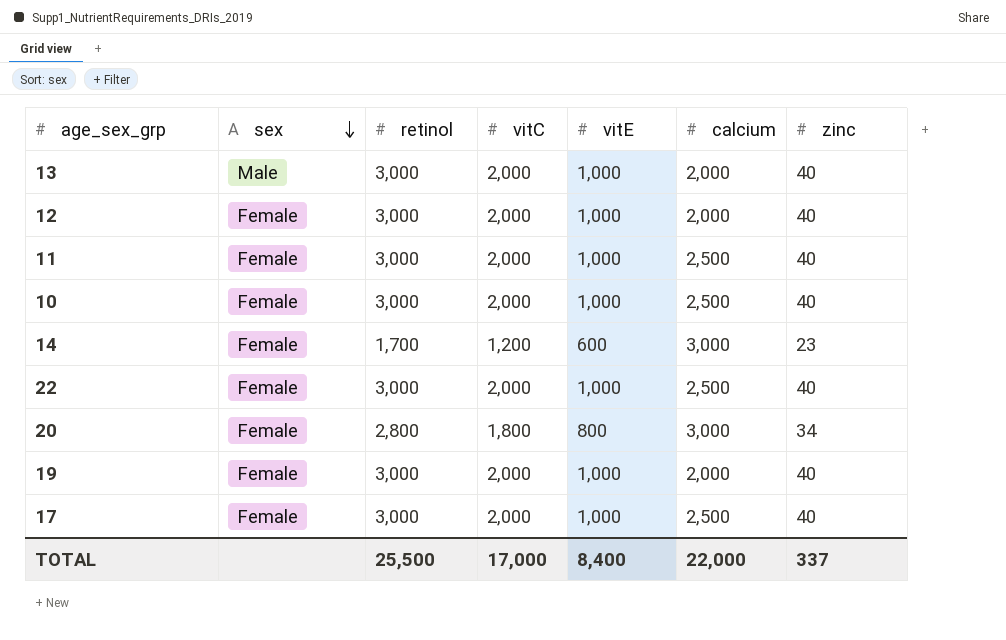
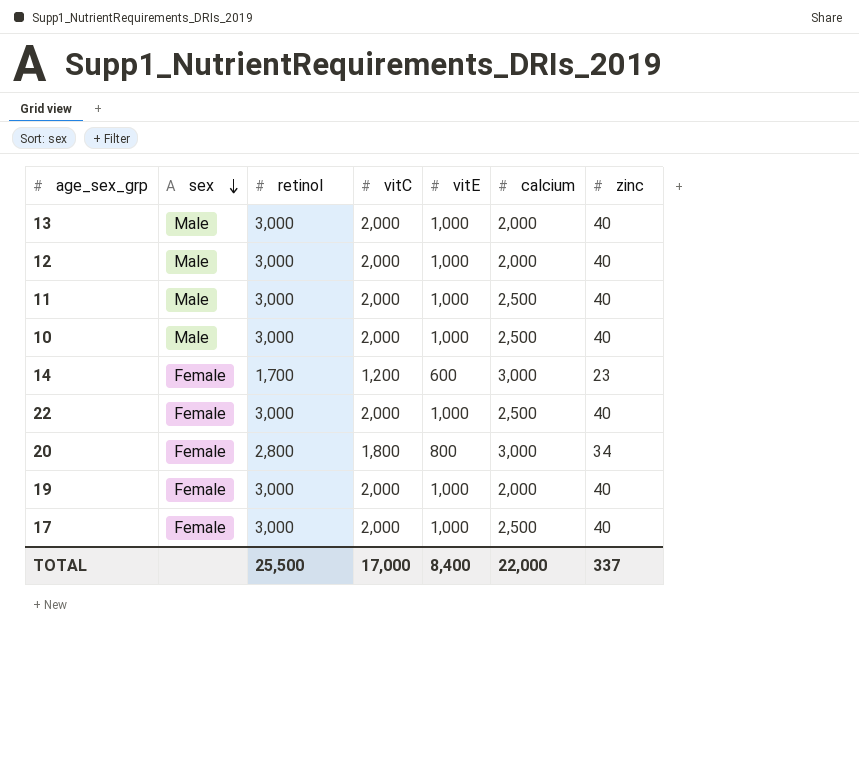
12 | sex: Female -> Male
11 | sex: Female -> Male
10 | sex: Female -> Male

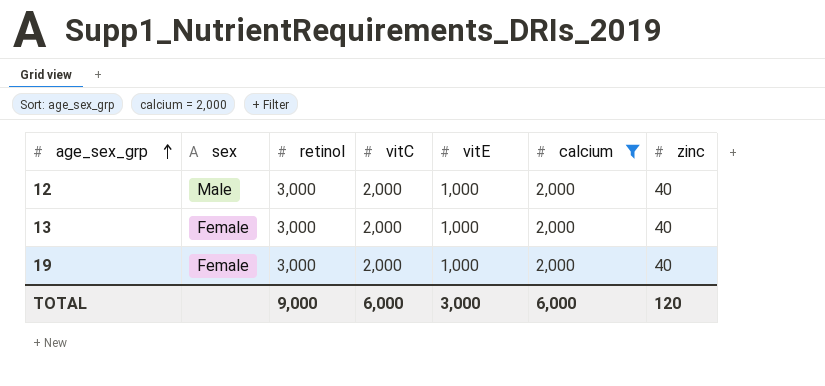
filter: none -> calcium = 2,000
row order: sex descending -> age_sex_grp ascending
13 | sex: Male -> Female
TOTAL | retinol: 25,500 -> 9,000
TOTAL | vitC: 17,000 -> 6,000
TOTAL | vitE: 8,400 -> 3,000
TOTAL | calcium: 22,000 -> 6,000
TOTAL | zinc: 337 -> 120

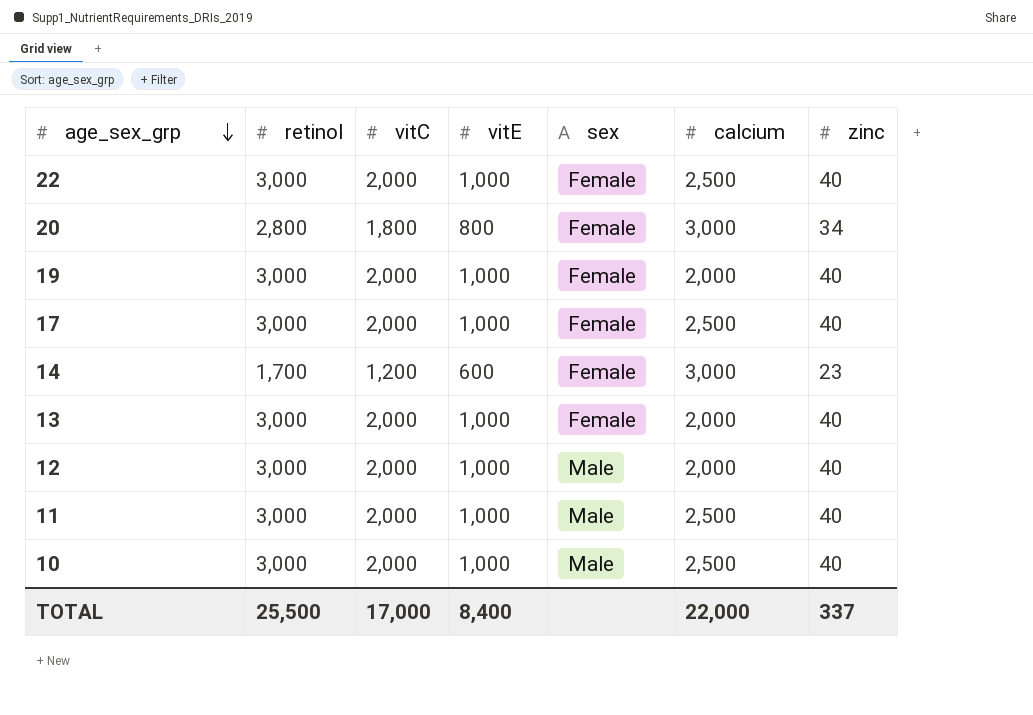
filter: calcium = 2,000 -> none
row order: age_sex_grp ascending -> age_sex_grp descending
column sex | position: 2 -> 5
TOTAL | retinol: 9,000 -> 25,500
TOTAL | vitC: 6,000 -> 17,000
TOTAL | vitE: 3,000 -> 8,400
TOTAL | calcium: 6,000 -> 22,000
TOTAL | zinc: 120 -> 337

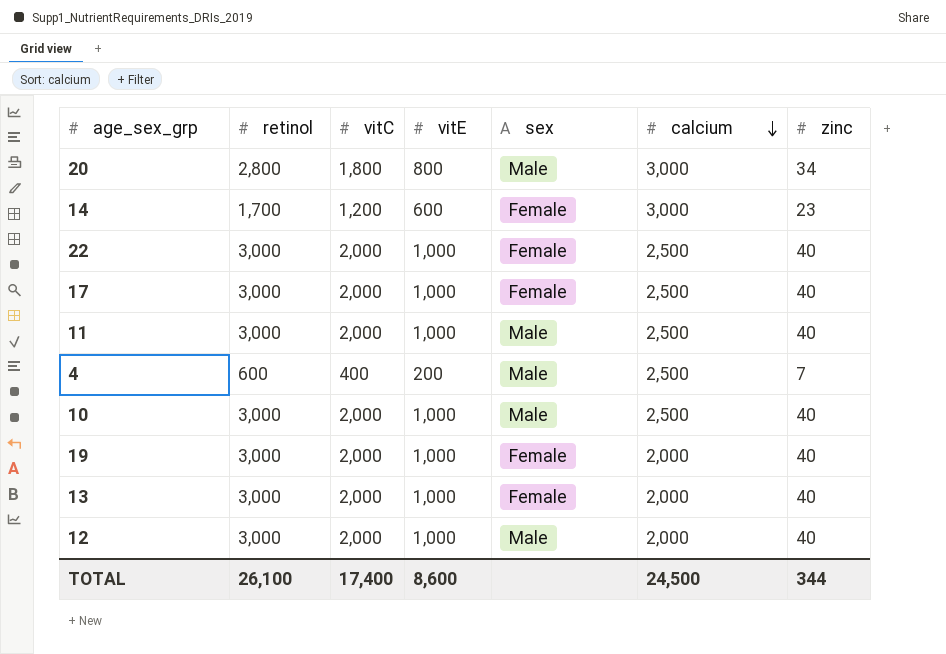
row order: age_sex_grp descending -> calcium descending
20 | sex: Female -> Male
row 4: none -> 600 | 400 | 200 | Male | 2,500 | 7
TOTAL | retinol: 25,500 -> 26,100
TOTAL | vitC: 17,000 -> 17,400
TOTAL | vitE: 8,400 -> 8,600
TOTAL | calcium: 22,000 -> 24,500
TOTAL | zinc: 337 -> 344

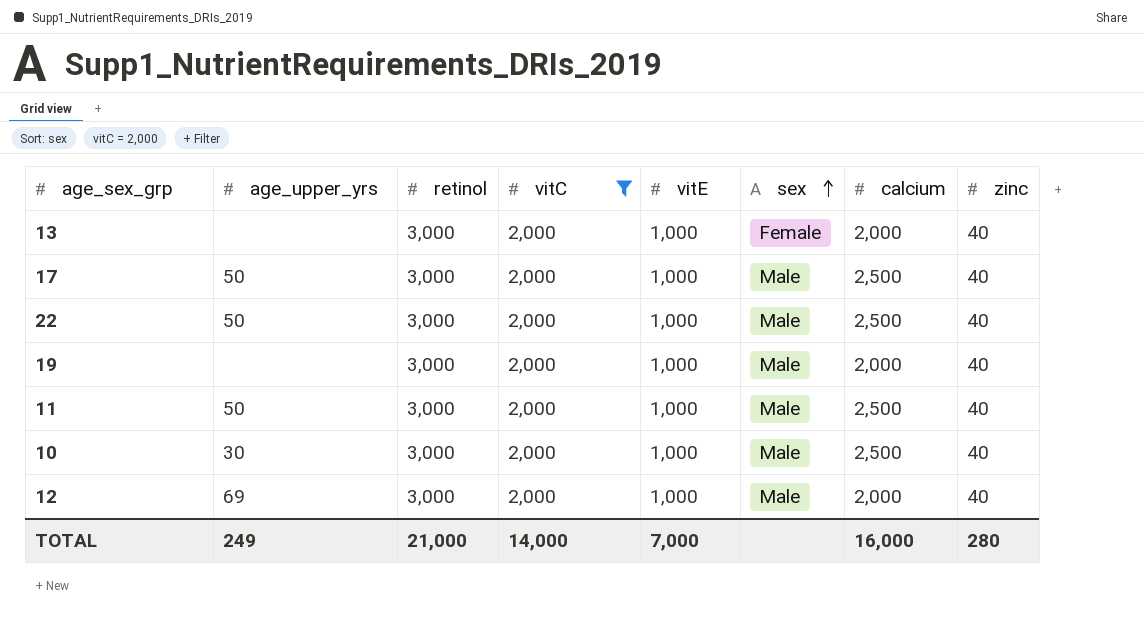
filter: none -> vitC = 2,000
row order: calcium descending -> sex ascending
column age_upper_yrs | position: none -> 2
17 | sex: Female -> Male
22 | sex: Female -> Male
19 | sex: Female -> Male
TOTAL | retinol: 26,100 -> 21,000
TOTAL | vitC: 17,400 -> 14,000
TOTAL | vitE: 8,600 -> 7,000
TOTAL | calcium: 24,500 -> 16,000
TOTAL | zinc: 344 -> 280

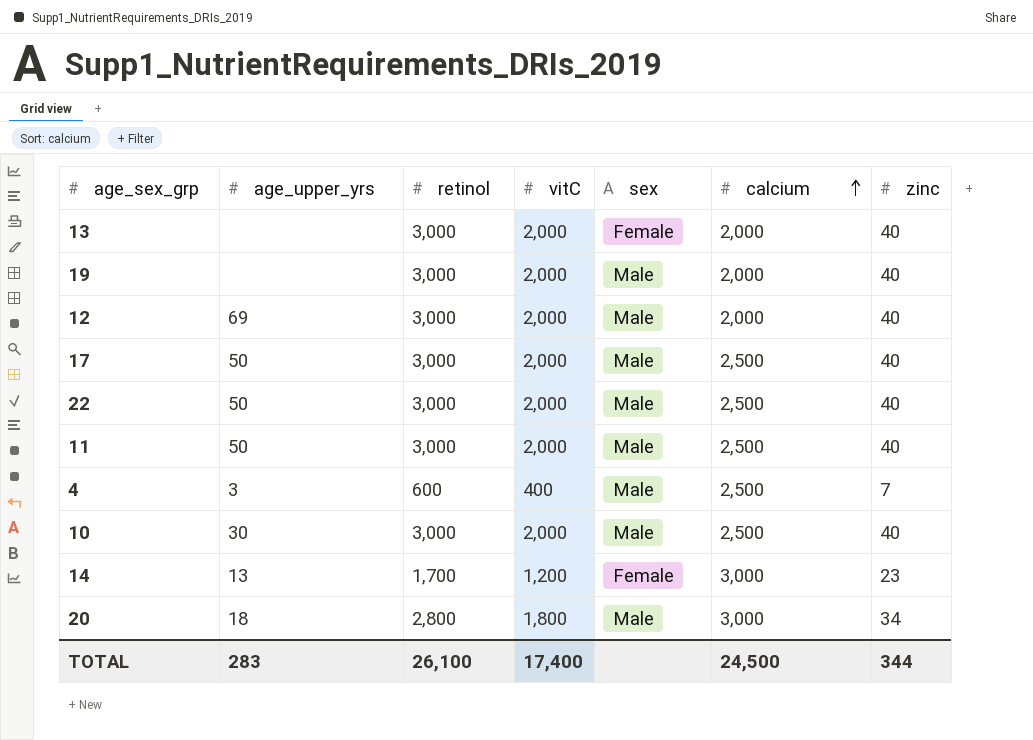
filter: vitC = 2,000 -> none
row order: sex ascending -> calcium ascending
column vitE | position: 5 -> none
TOTAL | age_upper_yrs: 249 -> 283
TOTAL | retinol: 21,000 -> 26,100
TOTAL | vitC: 14,000 -> 17,400
TOTAL | calcium: 16,000 -> 24,500
TOTAL | zinc: 280 -> 344

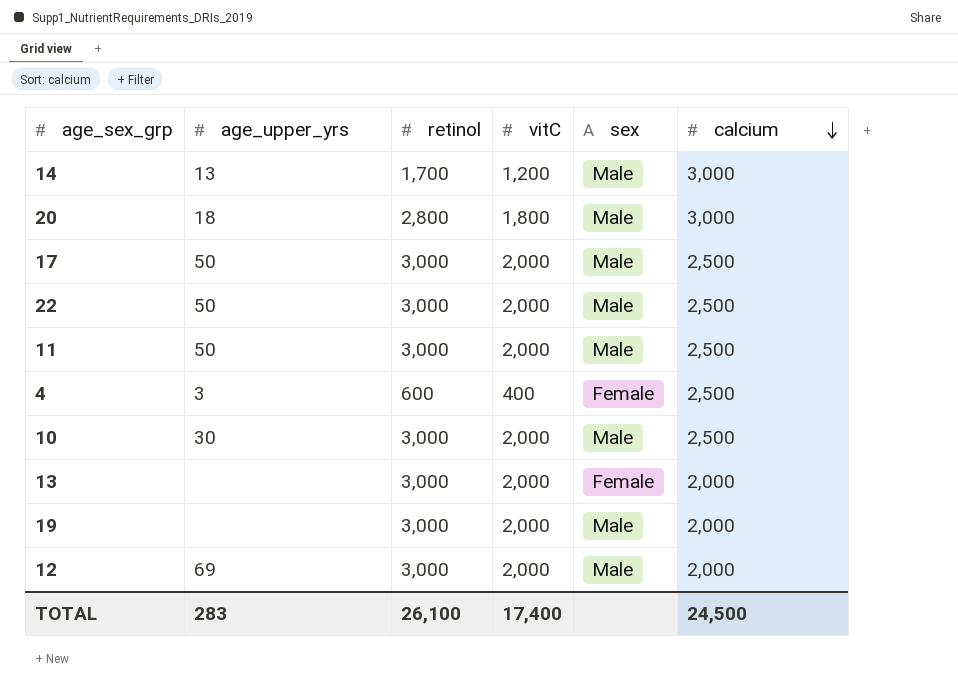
row order: calcium ascending -> calcium descending
column zinc | position: 7 -> none
14 | sex: Female -> Male
4 | sex: Male -> Female

